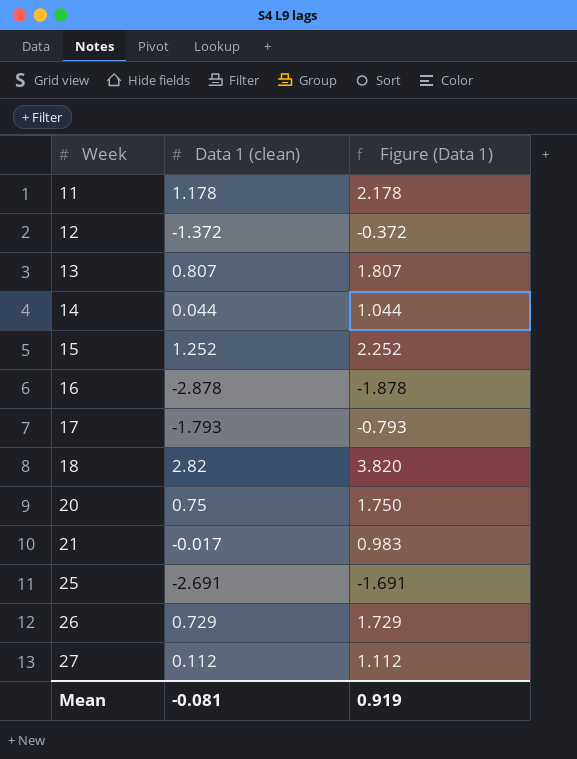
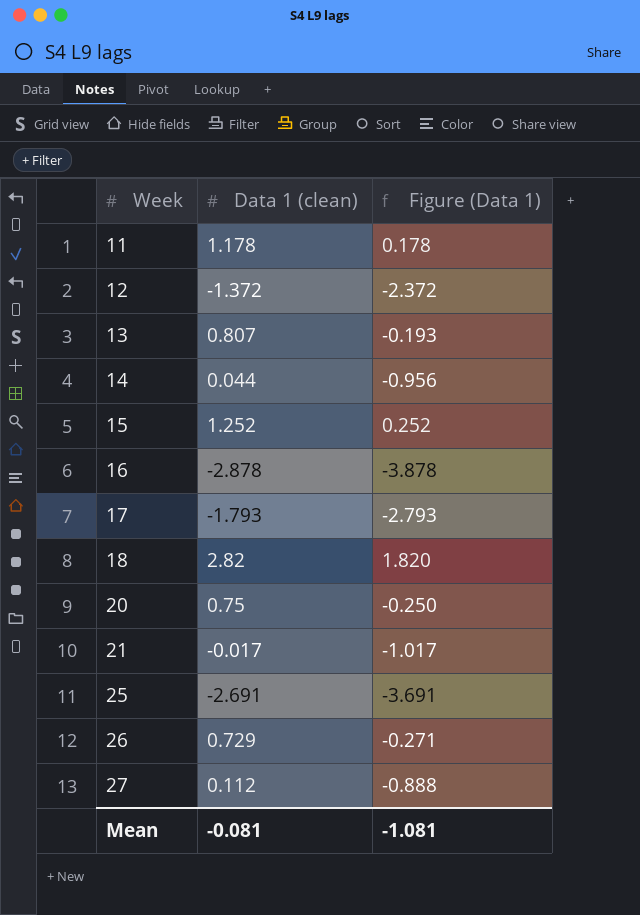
column Figure (Data 1) | formula: [Data 1 (clean)] + 1 -> [Data 1 (clean)] - 1
Mean | Figure (Data 1): 0.919 -> -1.081

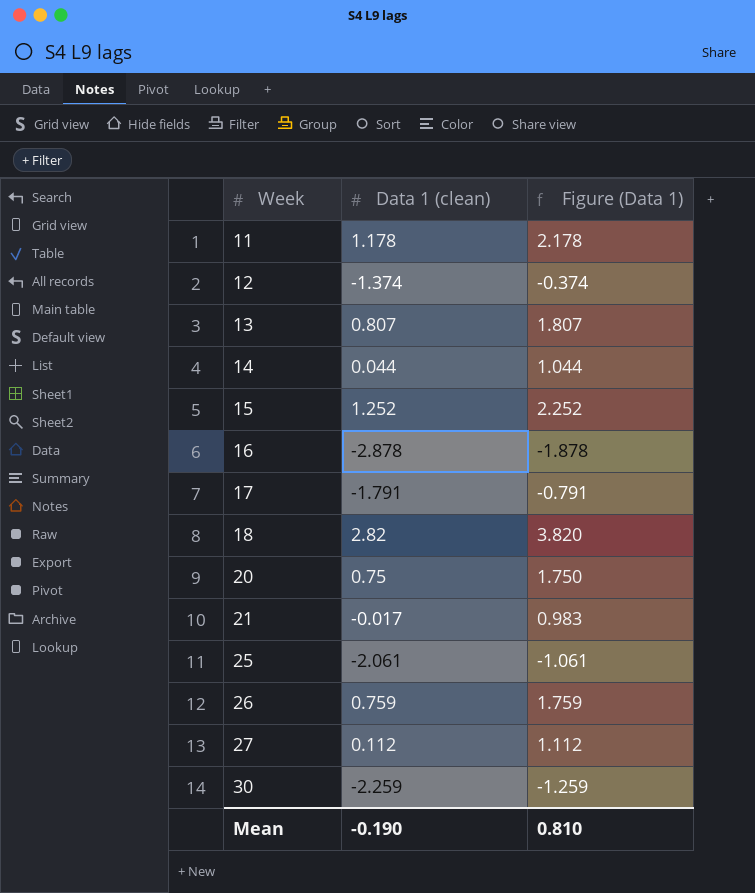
column Figure (Data 1) | formula: [Data 1 (clean)] - 1 -> [Data 1 (clean)] + 1
12 | Data 1 (clean): -1.372 -> -1.374
17 | Data 1 (clean): -1.793 -> -1.791
25 | Data 1 (clean): -2.691 -> -2.061
26 | Data 1 (clean): 0.729 -> 0.759
row 30: none -> -2.259 | -1.259
Mean | Data 1 (clean): -0.081 -> -0.190
Mean | Figure (Data 1): -1.081 -> 0.810

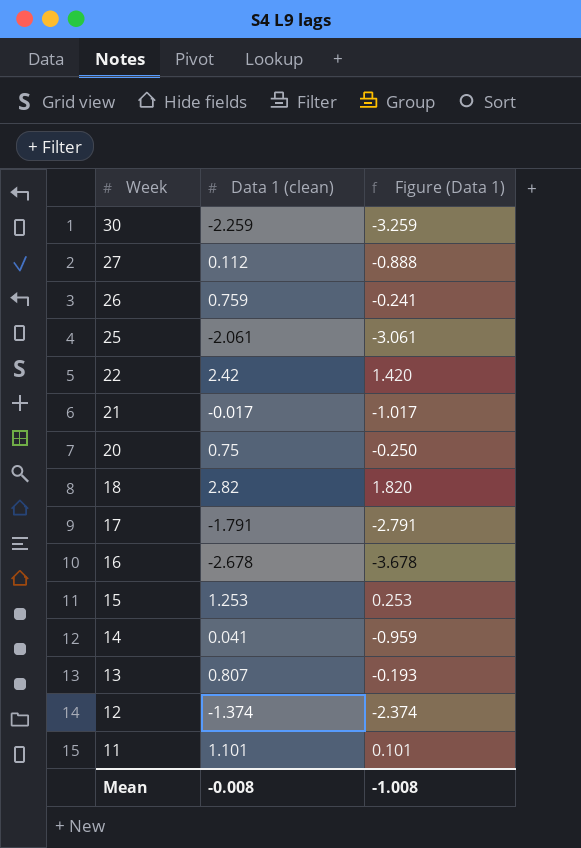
row order: Week ascending -> Week descending
column Figure (Data 1) | formula: [Data 1 (clean)] + 1 -> [Data 1 (clean)] - 1
row 22: none -> 2.42 | 1.420
16 | Data 1 (clean): -2.878 -> -2.678
15 | Data 1 (clean): 1.252 -> 1.253
14 | Data 1 (clean): 0.044 -> 0.041
11 | Data 1 (clean): 1.178 -> 1.101
Mean | Data 1 (clean): -0.190 -> -0.008
Mean | Figure (Data 1): 0.810 -> -1.008

